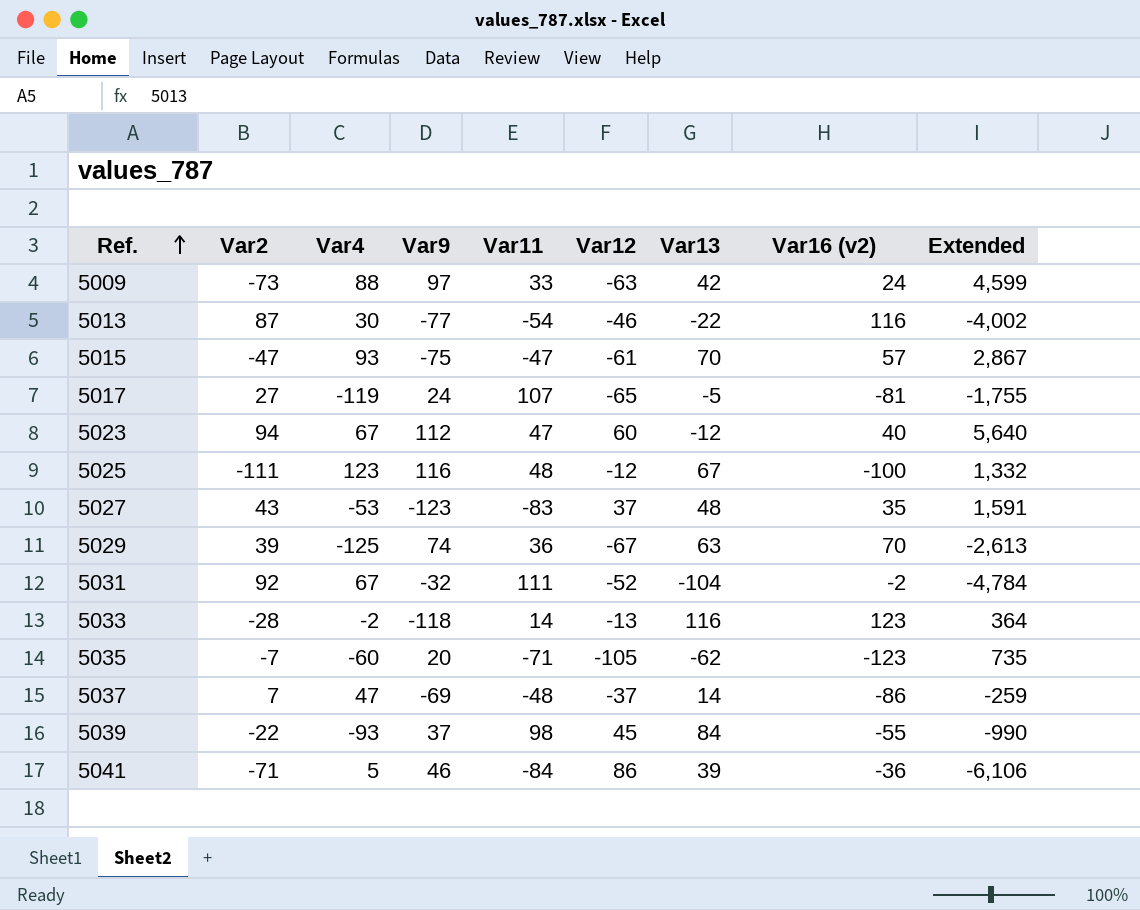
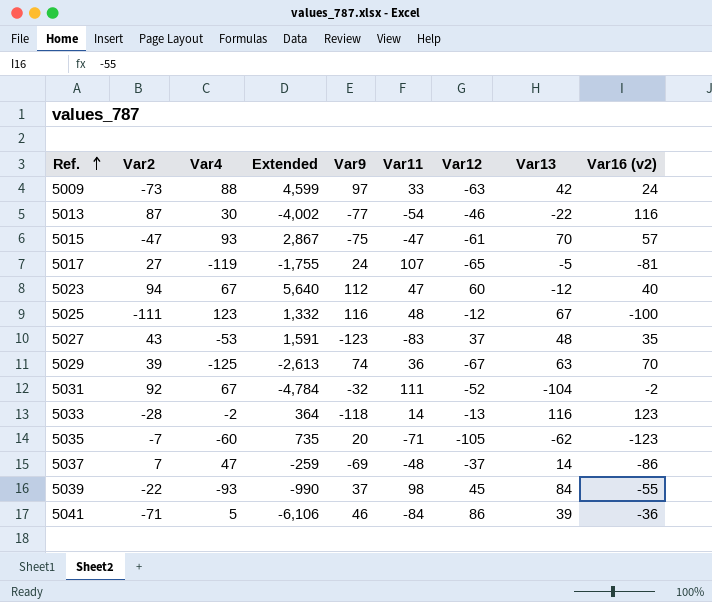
column Extended | position: 9 -> 4

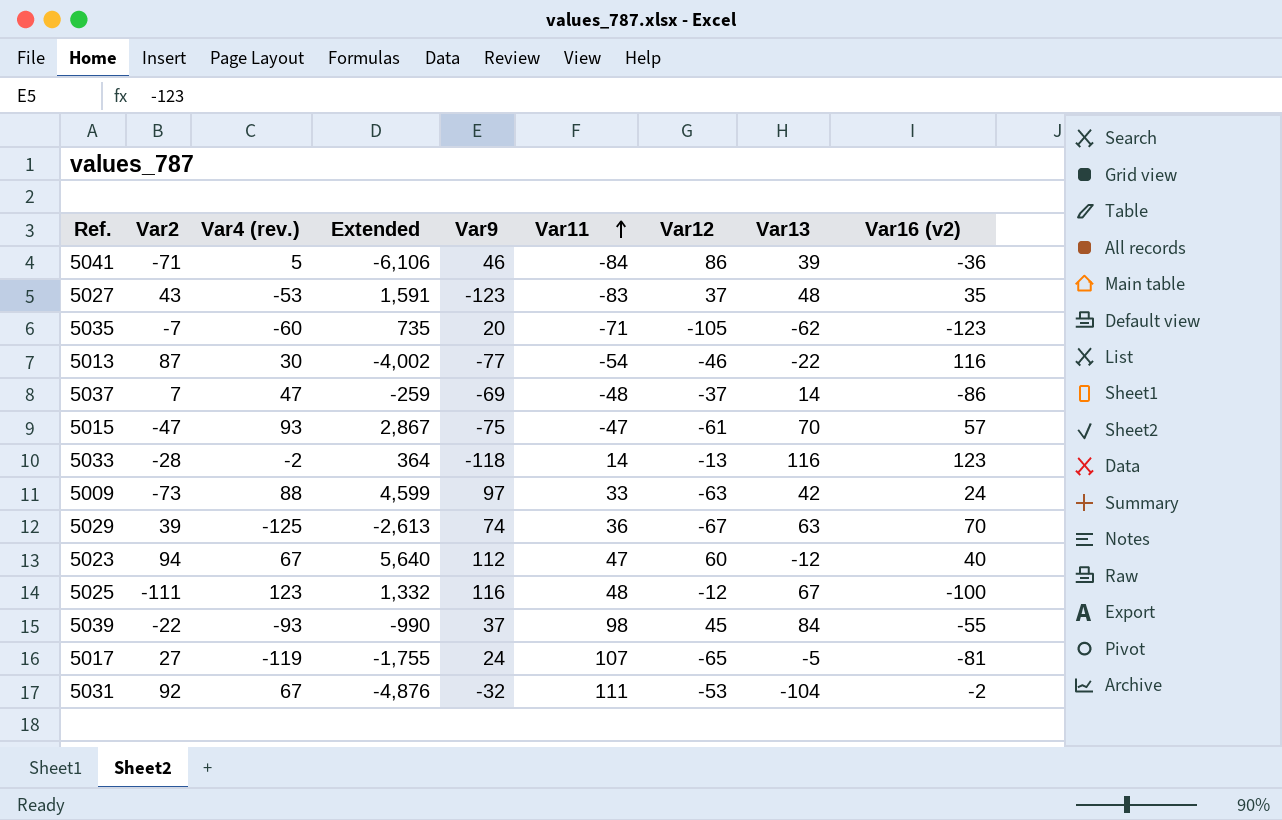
row order: Ref. ascending -> Var11 ascending
column name: Var4 -> Var4 (rev.)
5031 | Extended: -4,784 -> -4,876
5031 | Var12: -52 -> -53

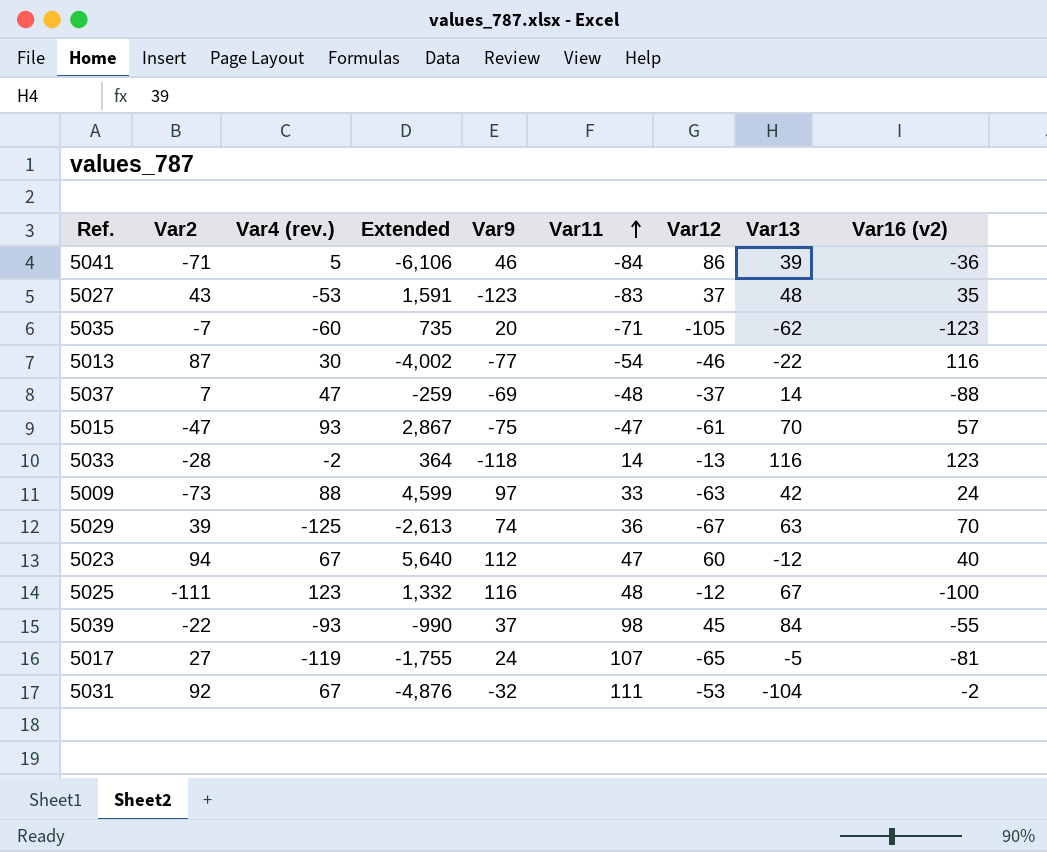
5037 | Var16 (v2): -86 -> -88

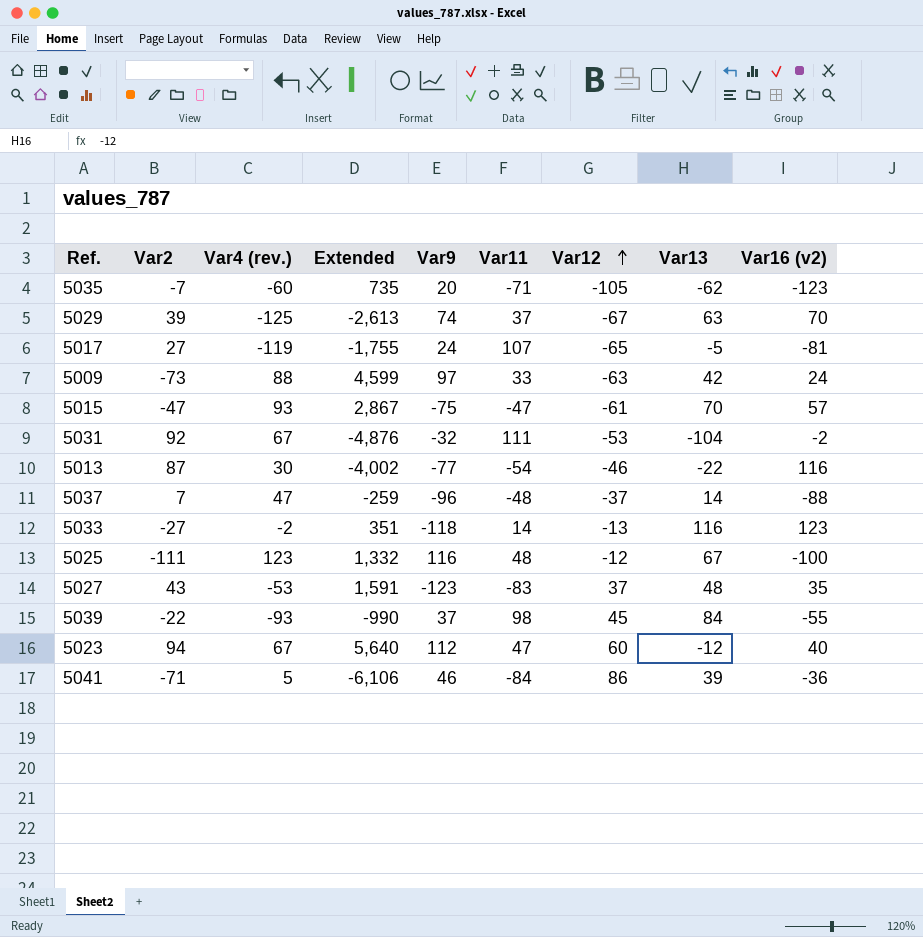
row order: Var11 ascending -> Var12 ascending
5029 | Var11: 36 -> 37
5037 | Var9: -69 -> -96
5033 | Var2: -28 -> -27
5033 | Extended: 364 -> 351

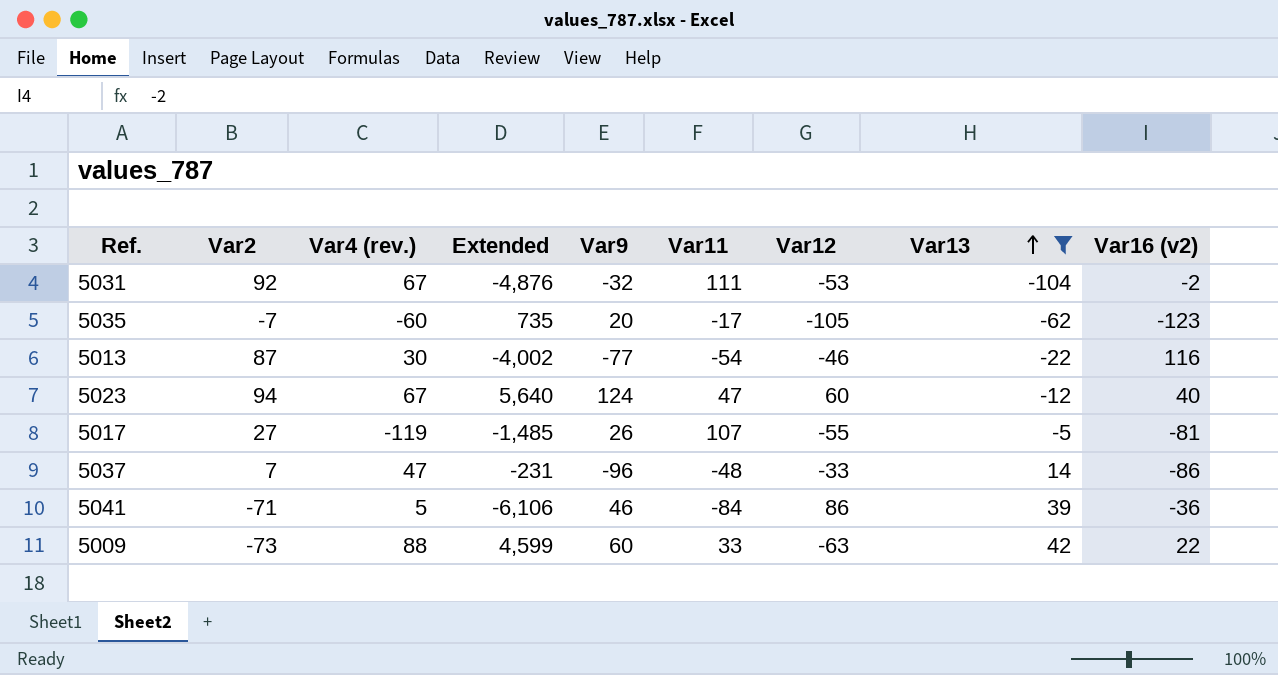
filter: none -> Var13 <= 42
row order: Var12 ascending -> Var13 ascending
5035 | Var11: -71 -> -17
5023 | Var9: 112 -> 124
5017 | Extended: -1,755 -> -1,485
5017 | Var9: 24 -> 26
5017 | Var12: -65 -> -55
5037 | Extended: -259 -> -231
5037 | Var12: -37 -> -33
5037 | Var16 (v2): -88 -> -86
5009 | Var9: 97 -> 60
5009 | Var16 (v2): 24 -> 22

